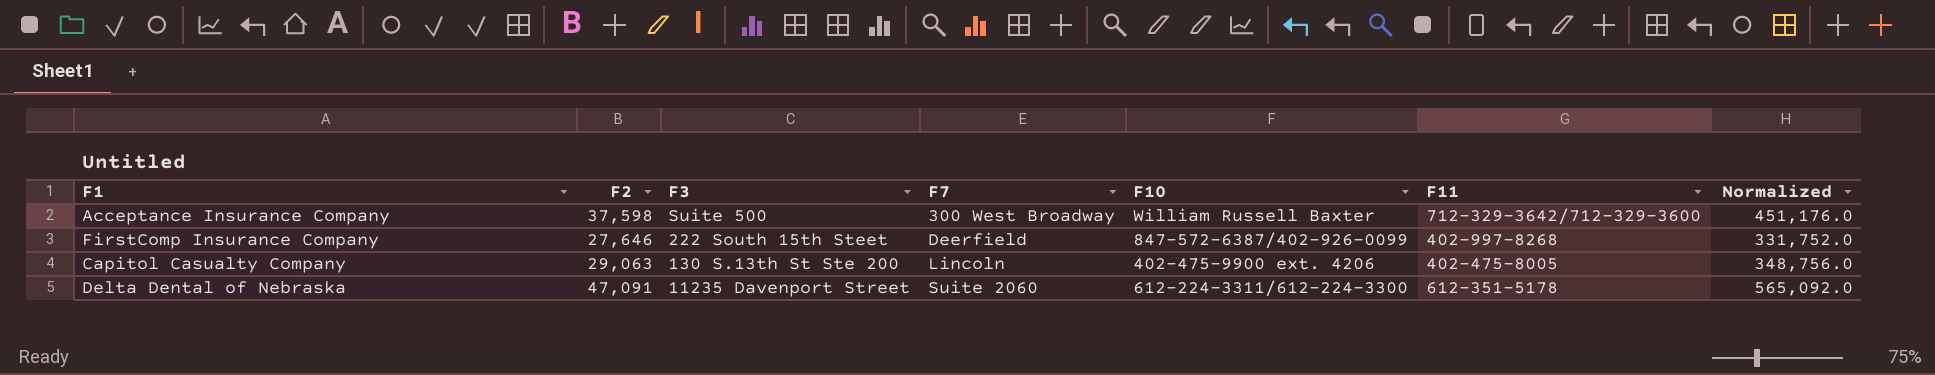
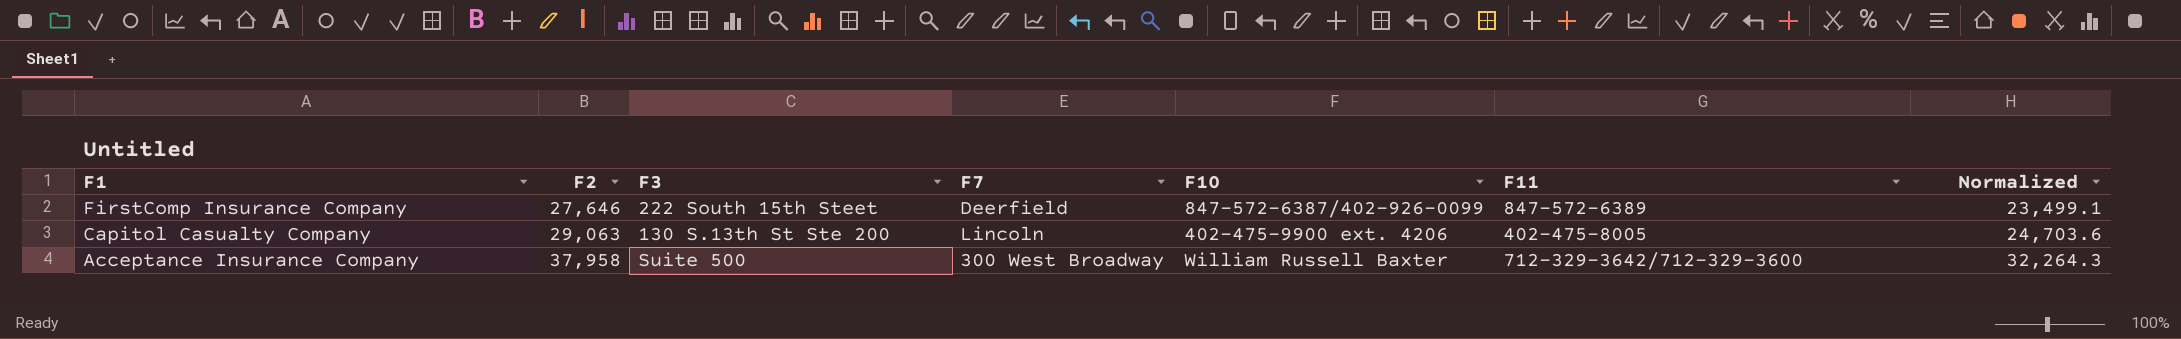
row order: F7 ascending -> F1 descending
column Normalized | formula: [F2] * 12 -> [F2] * 0.85
row Delta Dental of Nebraska: 47,091 | 11235 Davenport Street | Suite 2060 | 612-224-3311/612-224-3300 | 612-351-5178 | 565,092.0 -> none
FirstComp Insurance Company | F11: 402-997-8268 -> 847-572-6389
Acceptance Insurance Company | F2: 37,598 -> 37,958

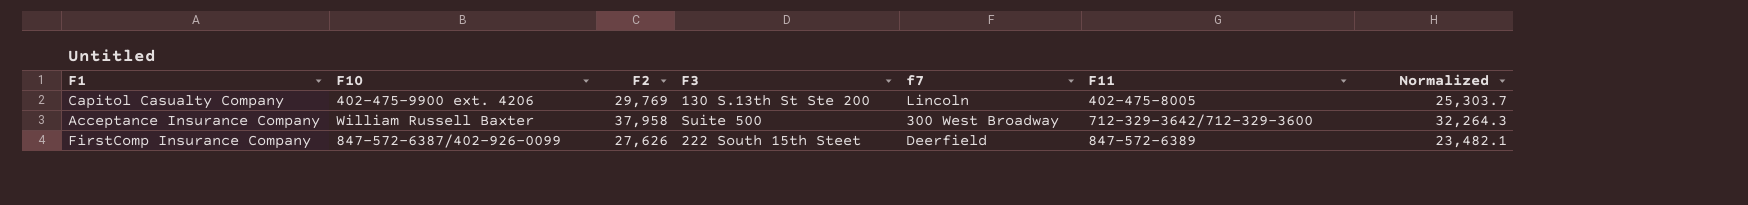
row order: F1 descending -> F11 ascending
column F10 | position: 5 -> 2
column name: F7 -> f7
Capitol Casualty Company | F2: 29,063 -> 29,769
Capitol Casualty Company | Normalized: 24,703.6 -> 25,303.7
FirstComp Insurance Company | F2: 27,646 -> 27,626
FirstComp Insurance Company | Normalized: 23,499.1 -> 23,482.1

